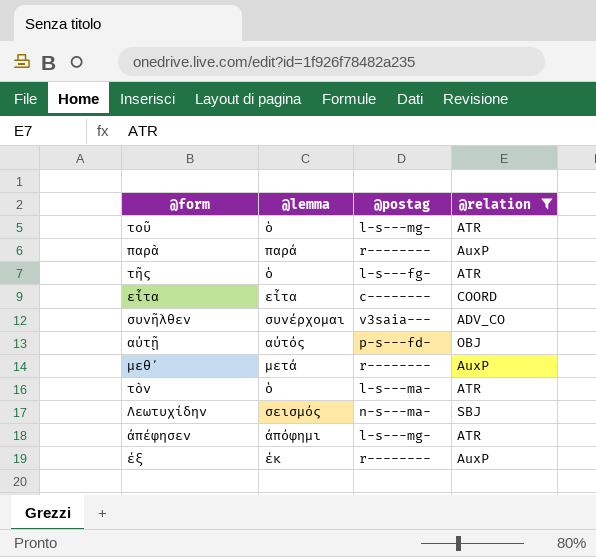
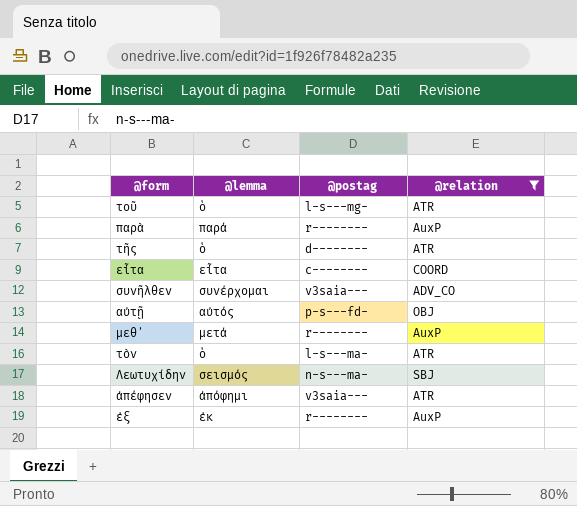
τῆς | @postag: l-s---fg- -> d--------
ἀπέφησεν | @postag: l-s---mg- -> v3saia---

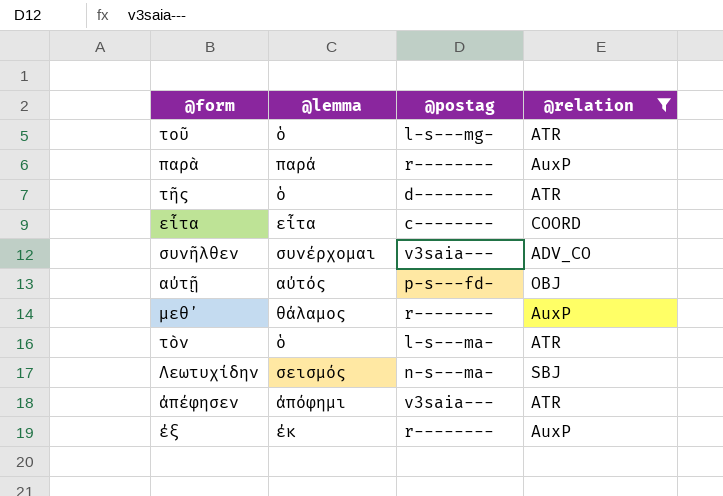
μεθʼ | @lemma: μετά -> θάλαμος

